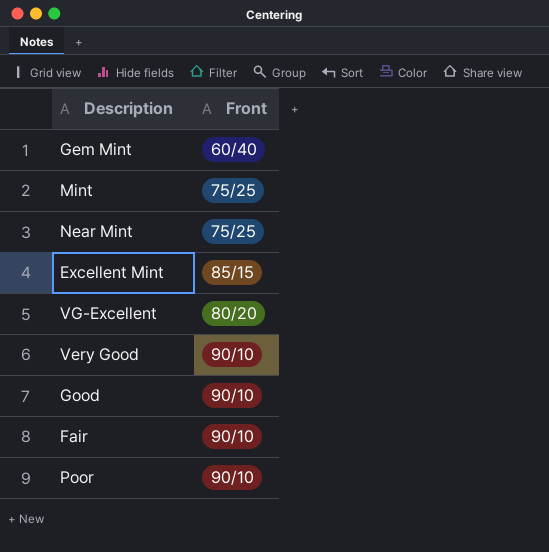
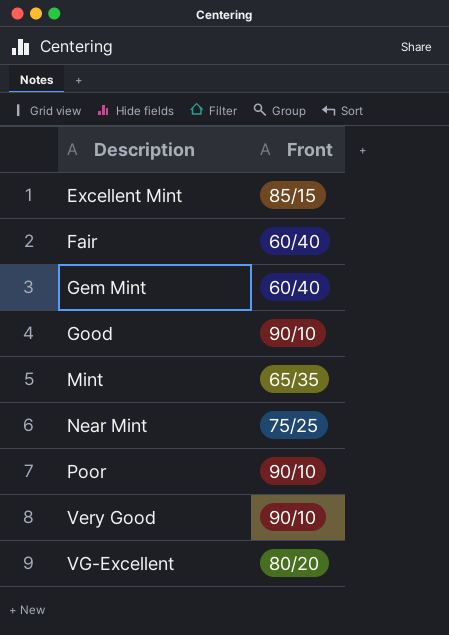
row order: none -> Description ascending
Fair | Front: 90/10 -> 60/40
Mint | Front: 75/25 -> 65/35

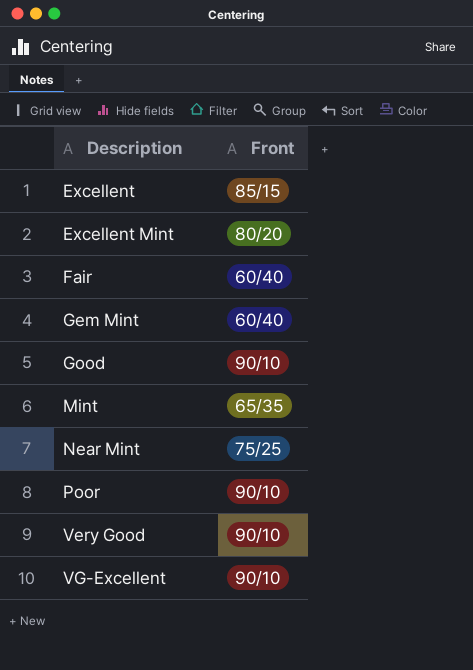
row Excellent: none -> 85/15
Excellent Mint | Front: 85/15 -> 80/20
VG-Excellent | Front: 80/20 -> 90/10

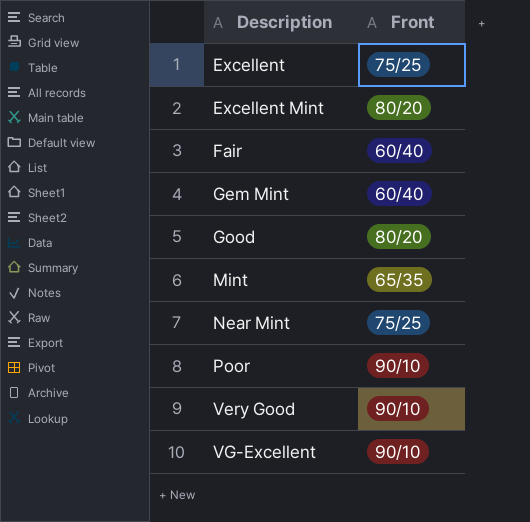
Excellent | Front: 85/15 -> 75/25
Good | Front: 90/10 -> 80/20

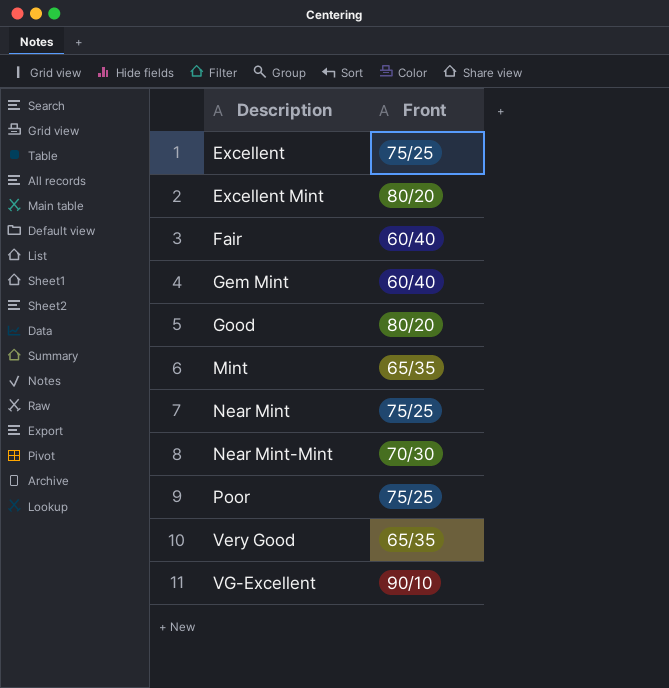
row Near Mint-Mint: none -> 70/30
Poor | Front: 90/10 -> 75/25
Very Good | Front: 90/10 -> 65/35

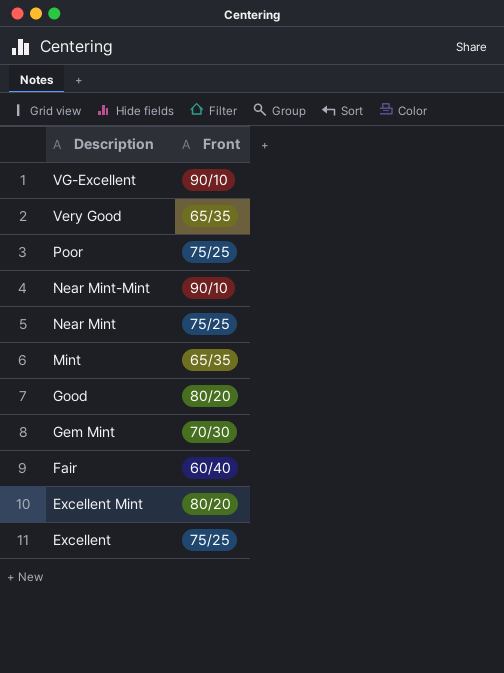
row order: Description ascending -> Description descending
Near Mint-Mint | Front: 70/30 -> 90/10
Gem Mint | Front: 60/40 -> 70/30

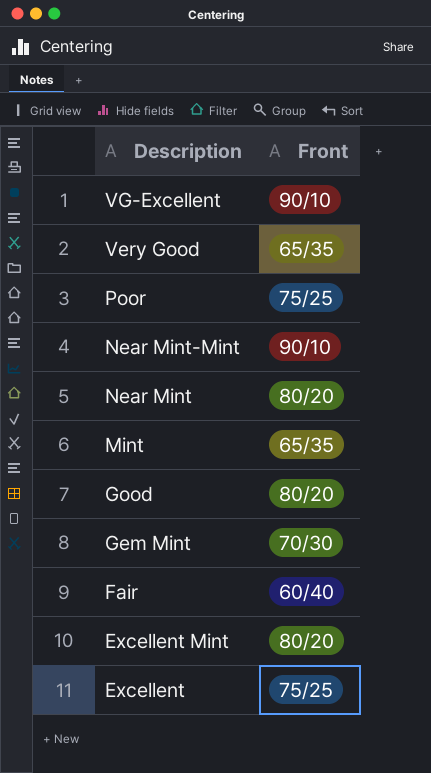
Near Mint | Front: 75/25 -> 80/20

